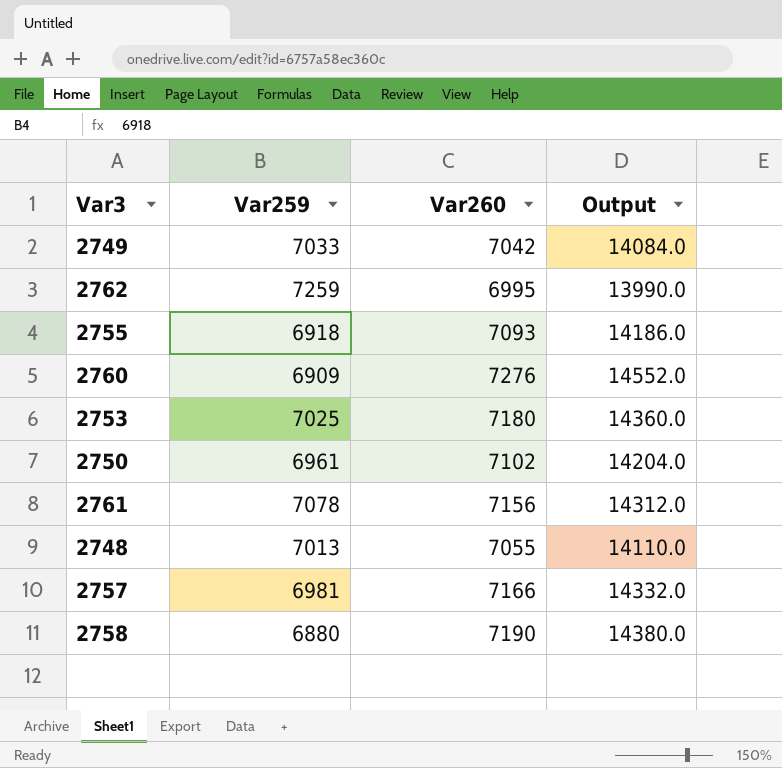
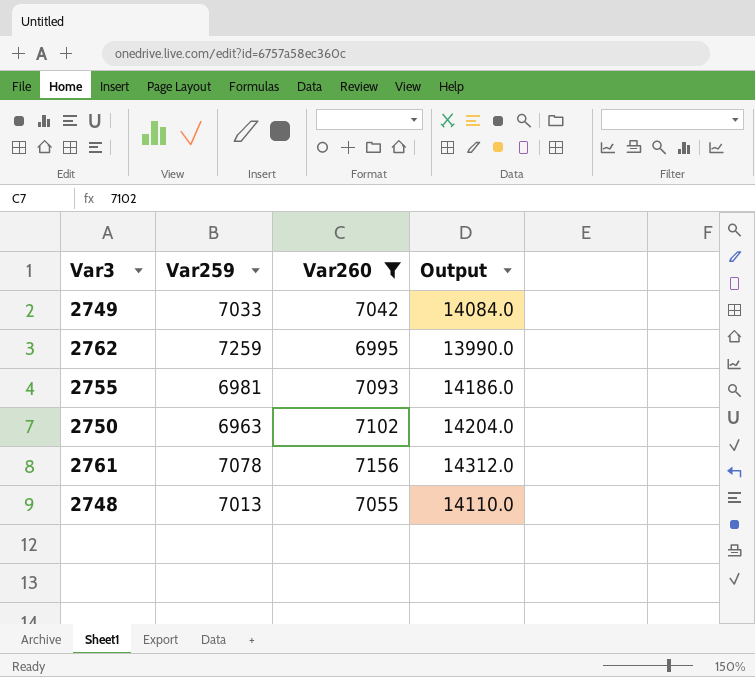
filter: none -> Var260 <= 7156
2755 | Var259: 6918 -> 6981
2750 | Var259: 6961 -> 6963

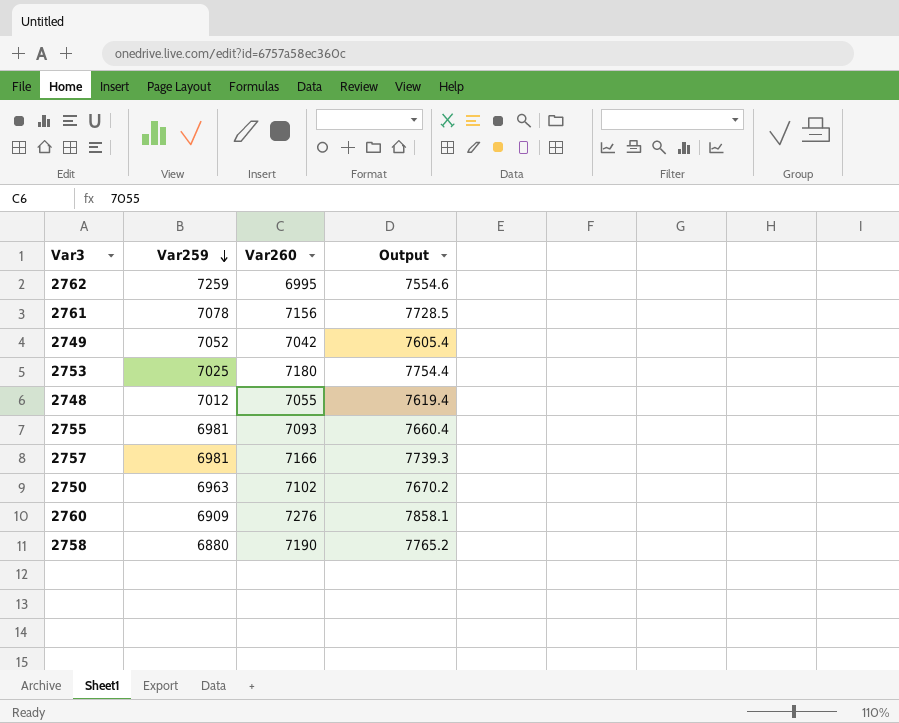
filter: Var260 <= 7156 -> none
row order: none -> Var259 descending
column Output | formula: [Var260] * 2 -> [Var260] * 1.08
2749 | Var259: 7033 -> 7052
2748 | Var259: 7013 -> 7012

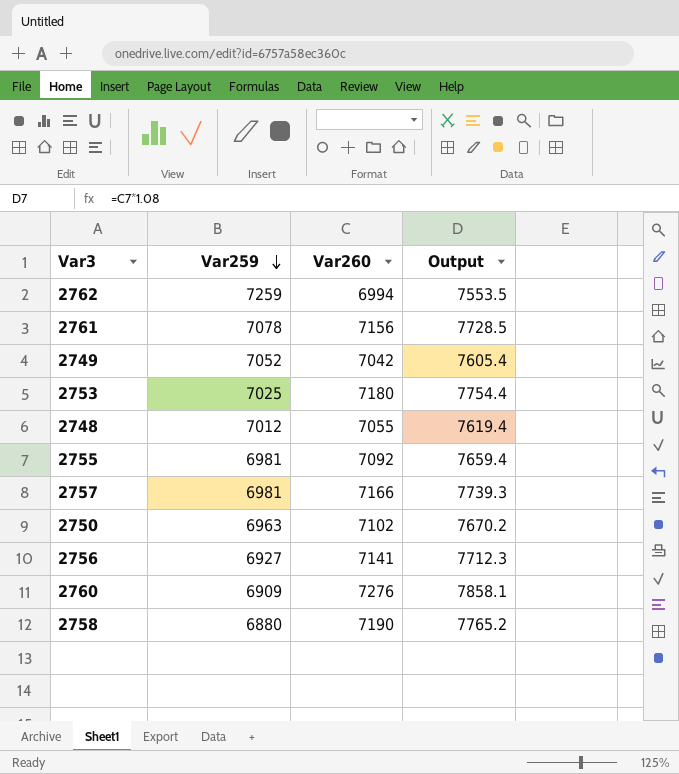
2762 | Var260: 6995 -> 6994
2762 | Output: 7554.6 -> 7553.5
2755 | Var260: 7093 -> 7092
2755 | Output: 7660.4 -> 7659.4
row 2756: none -> 6927 | 7141 | 7712.3

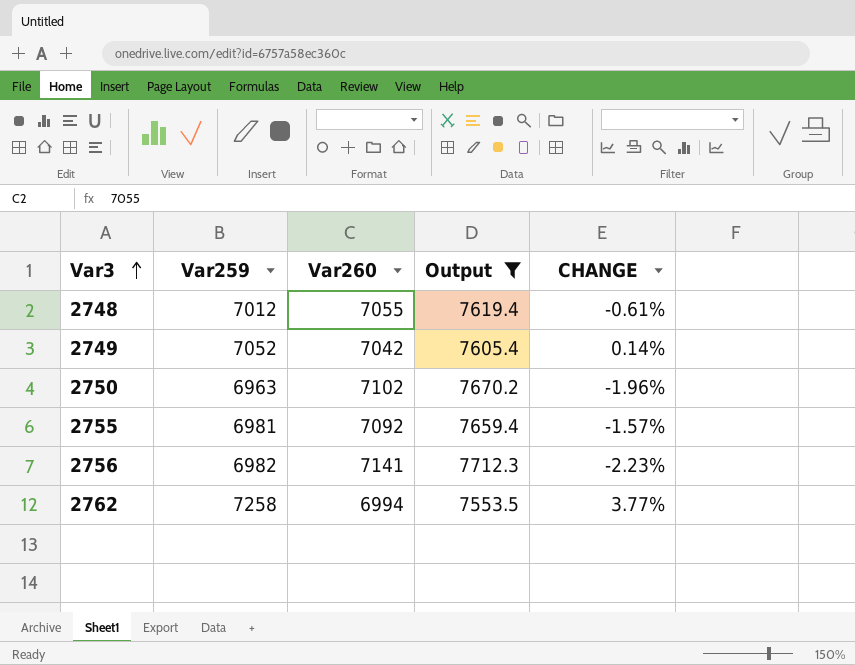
filter: none -> Output <= 7712.3
row order: Var259 descending -> Var3 ascending
column CHANGE | formula: none -> ([Var259] - [Var260]) / [Var260]
2756 | Var259: 6927 -> 6982
2762 | Var259: 7259 -> 7258

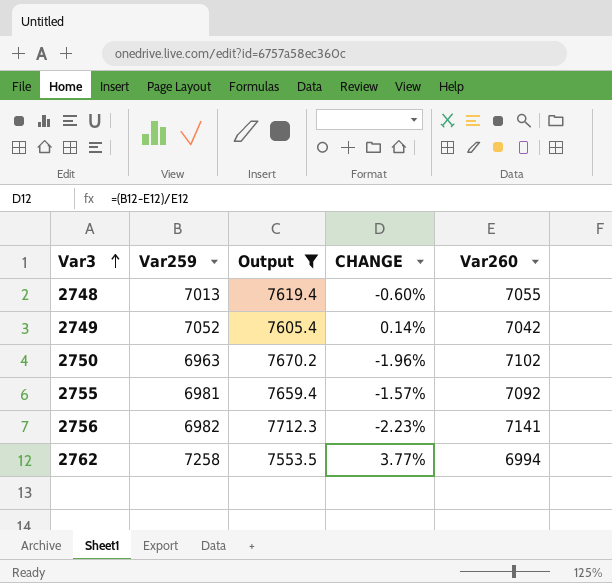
column Var260 | position: 3 -> 5
2748 | Var259: 7012 -> 7013
2748 | CHANGE: -0.61% -> -0.60%

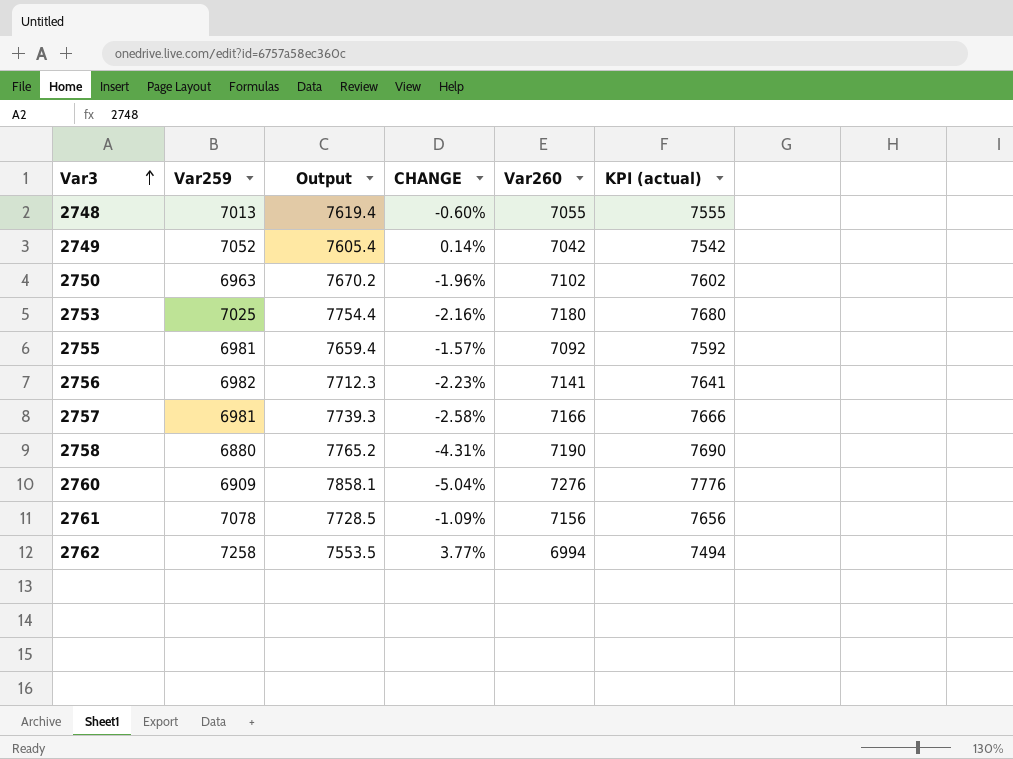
filter: Output <= 7712.3 -> none
column KPI (actual) | formula: none -> [Var260] + 500

